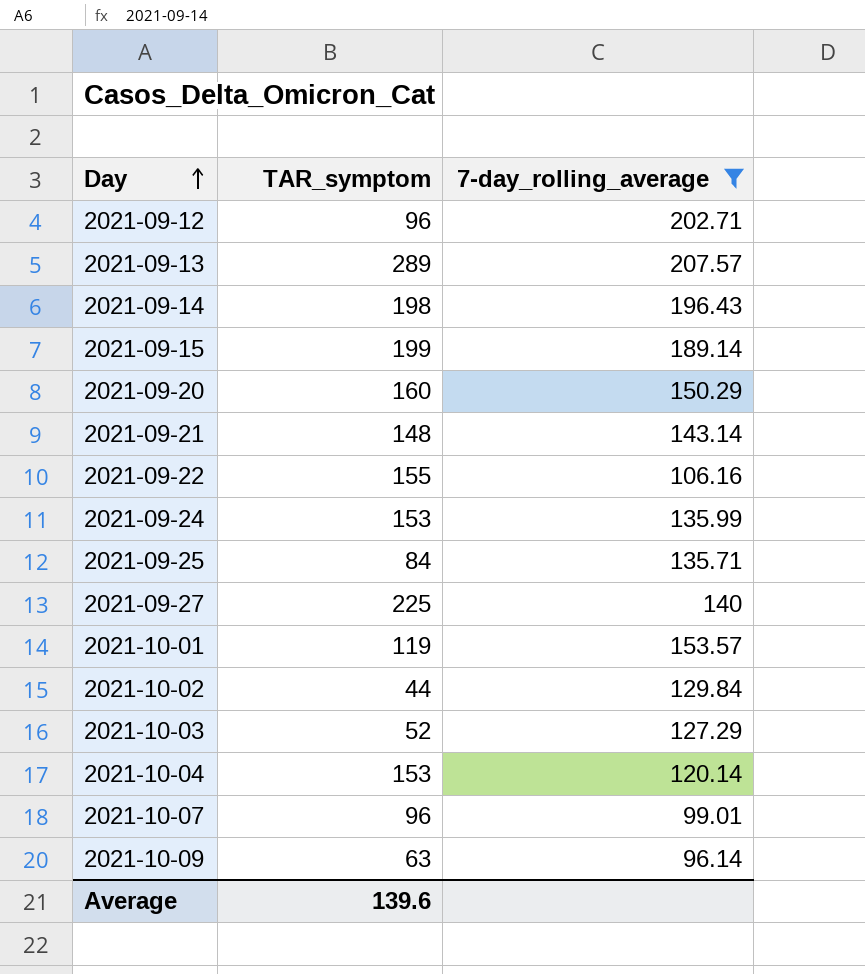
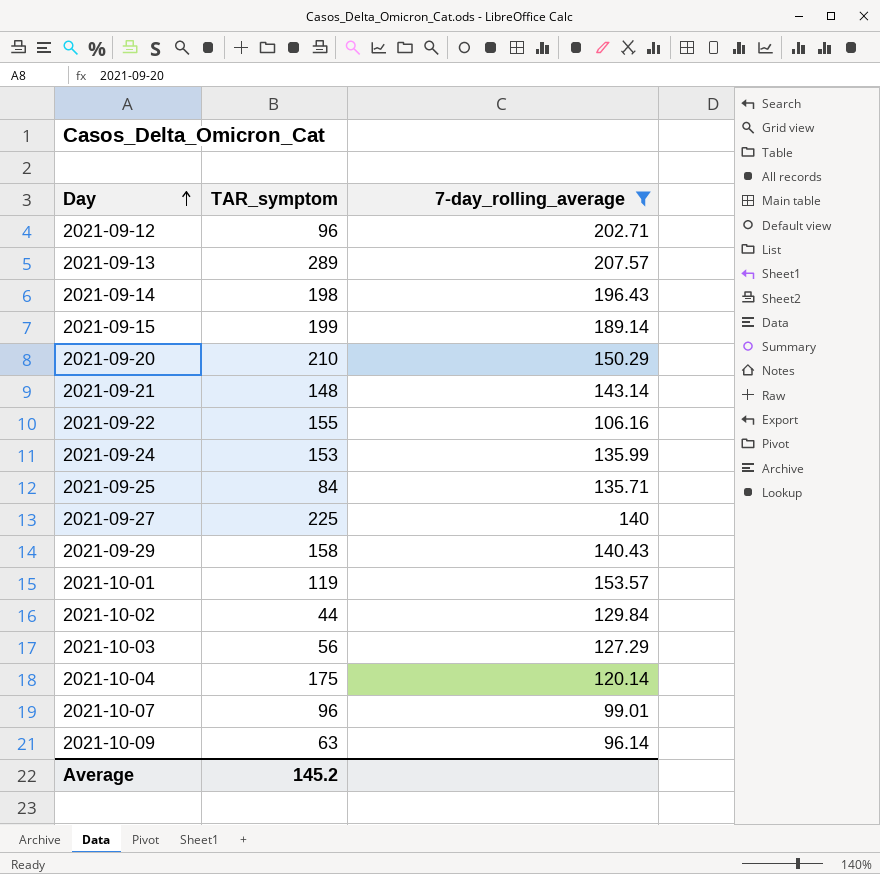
2021-09-20 | TAR_symptom: 160 -> 210
row 2021-09-29: none -> 158 | 140.43
2021-10-03 | TAR_symptom: 52 -> 56
2021-10-04 | TAR_symptom: 153 -> 175
Average | TAR_symptom: 139.6 -> 145.2

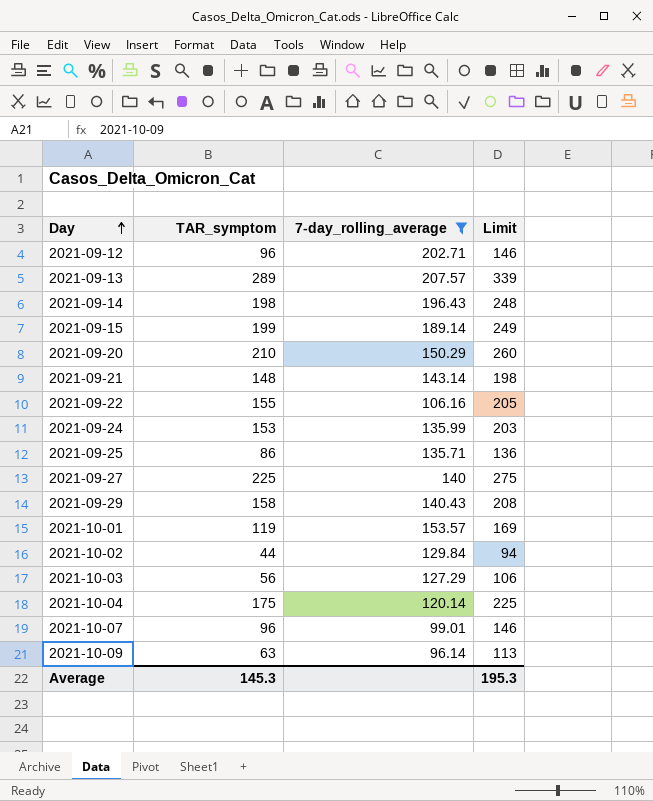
column Limit | formula: none -> [TAR_symptom] + 50
2021-09-25 | TAR_symptom: 84 -> 86
Average | TAR_symptom: 145.2 -> 145.3

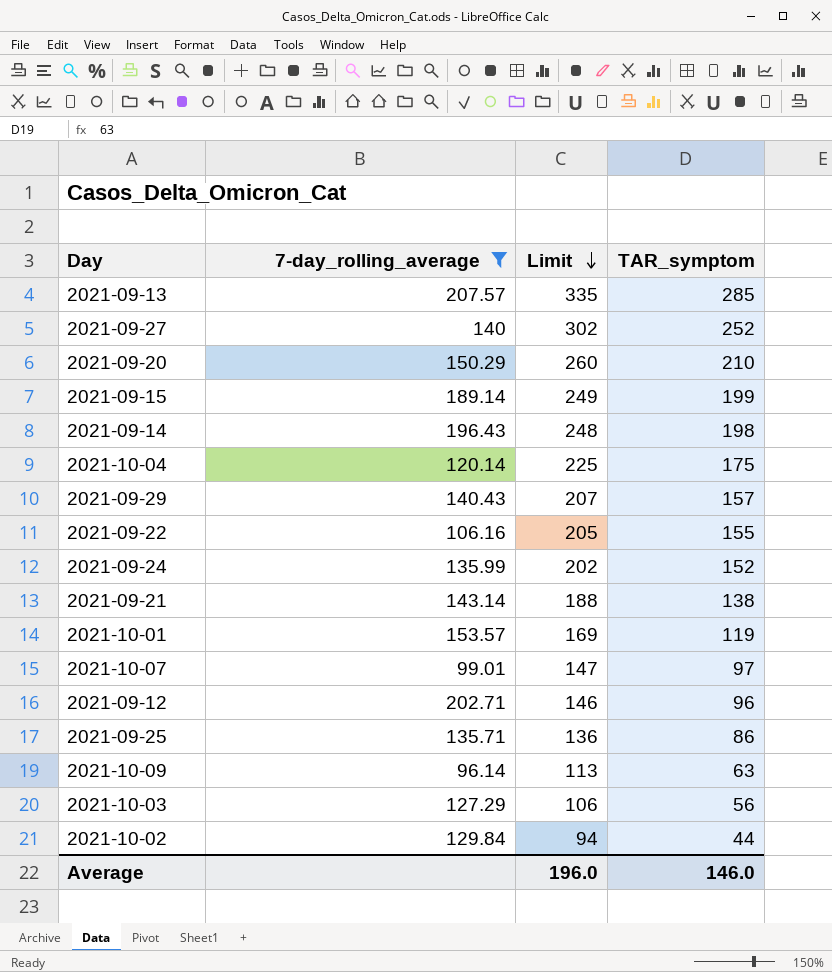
row order: Day ascending -> Limit descending
column TAR_symptom | position: 2 -> 4
2021-09-13 | Limit: 339 -> 335
2021-09-13 | TAR_symptom: 289 -> 285
2021-09-27 | Limit: 275 -> 302
2021-09-27 | TAR_symptom: 225 -> 252
2021-09-29 | Limit: 208 -> 207
2021-09-29 | TAR_symptom: 158 -> 157
2021-09-24 | Limit: 203 -> 202
2021-09-24 | TAR_symptom: 153 -> 152
2021-09-21 | Limit: 198 -> 188
2021-09-21 | TAR_symptom: 148 -> 138
2021-10-07 | Limit: 146 -> 147
2021-10-07 | TAR_symptom: 96 -> 97
Average | Limit: 195.3 -> 196.0
Average | TAR_symptom: 145.3 -> 146.0

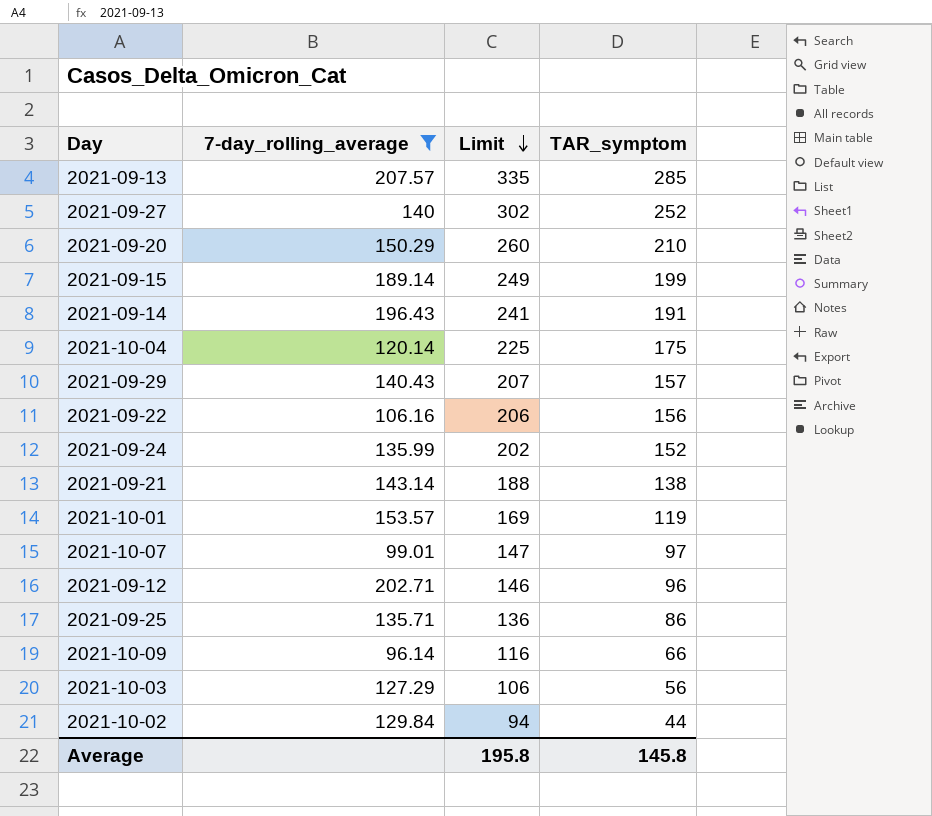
2021-09-14 | Limit: 248 -> 241
2021-09-14 | TAR_symptom: 198 -> 191
2021-09-22 | Limit: 205 -> 206
2021-09-22 | TAR_symptom: 155 -> 156
2021-10-09 | Limit: 113 -> 116
2021-10-09 | TAR_symptom: 63 -> 66
Average | Limit: 196.0 -> 195.8
Average | TAR_symptom: 146.0 -> 145.8

